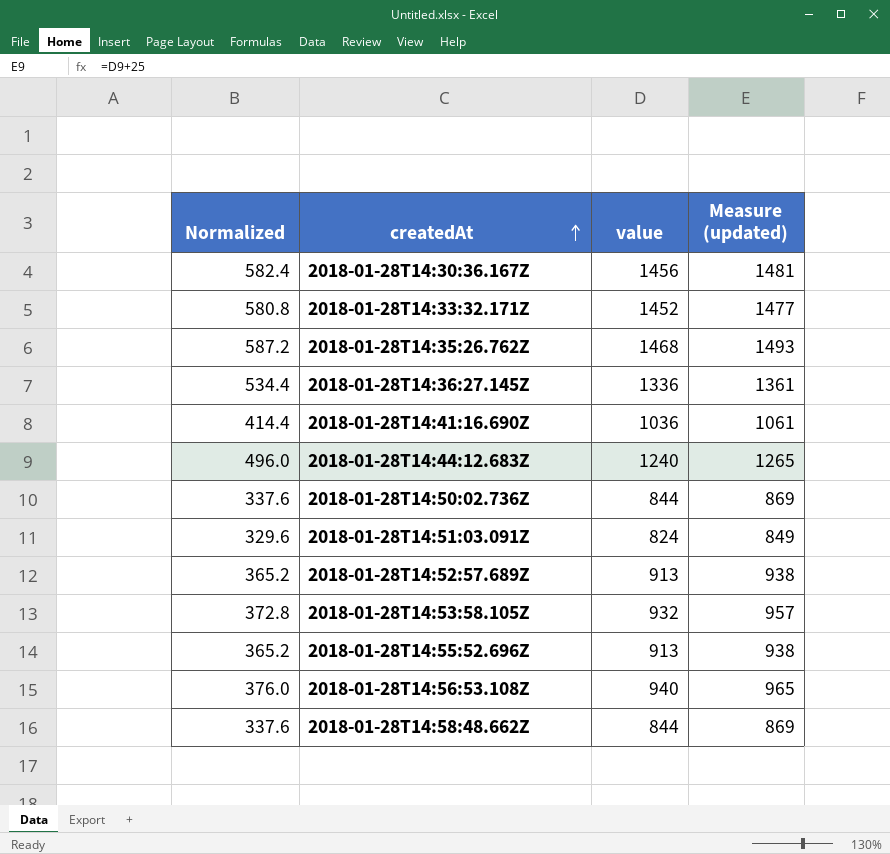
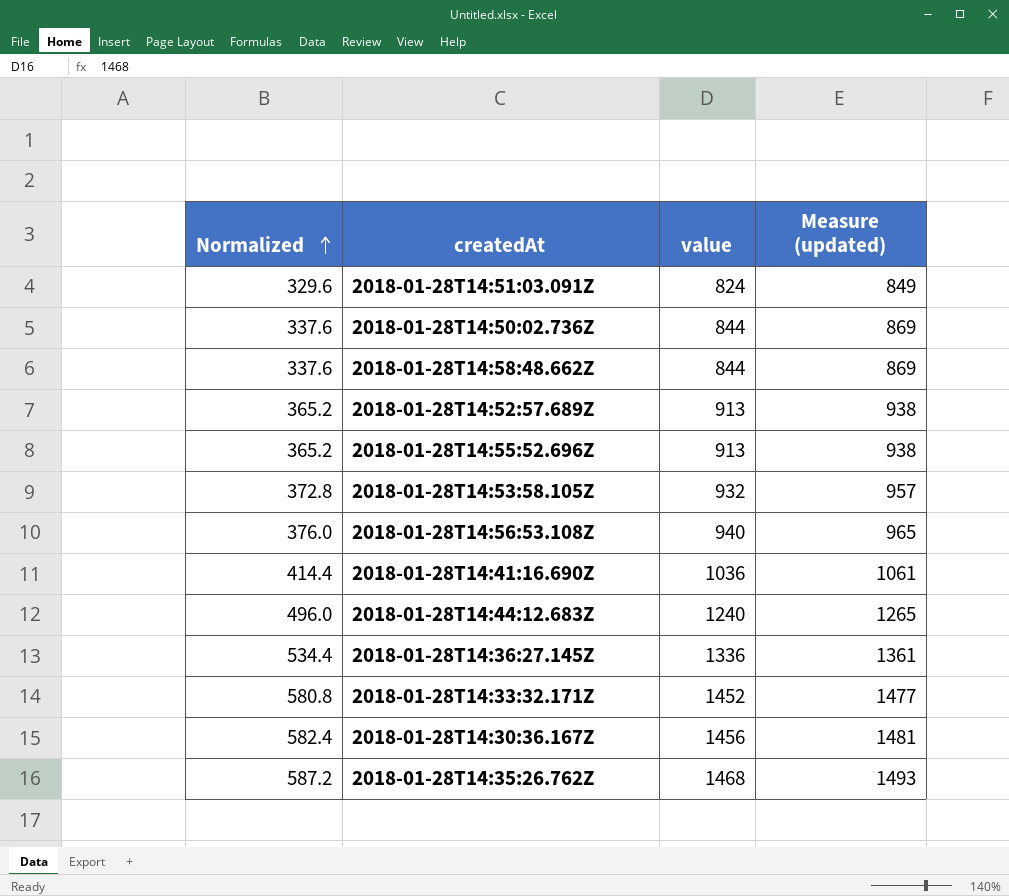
row order: createdAt ascending -> Normalized ascending

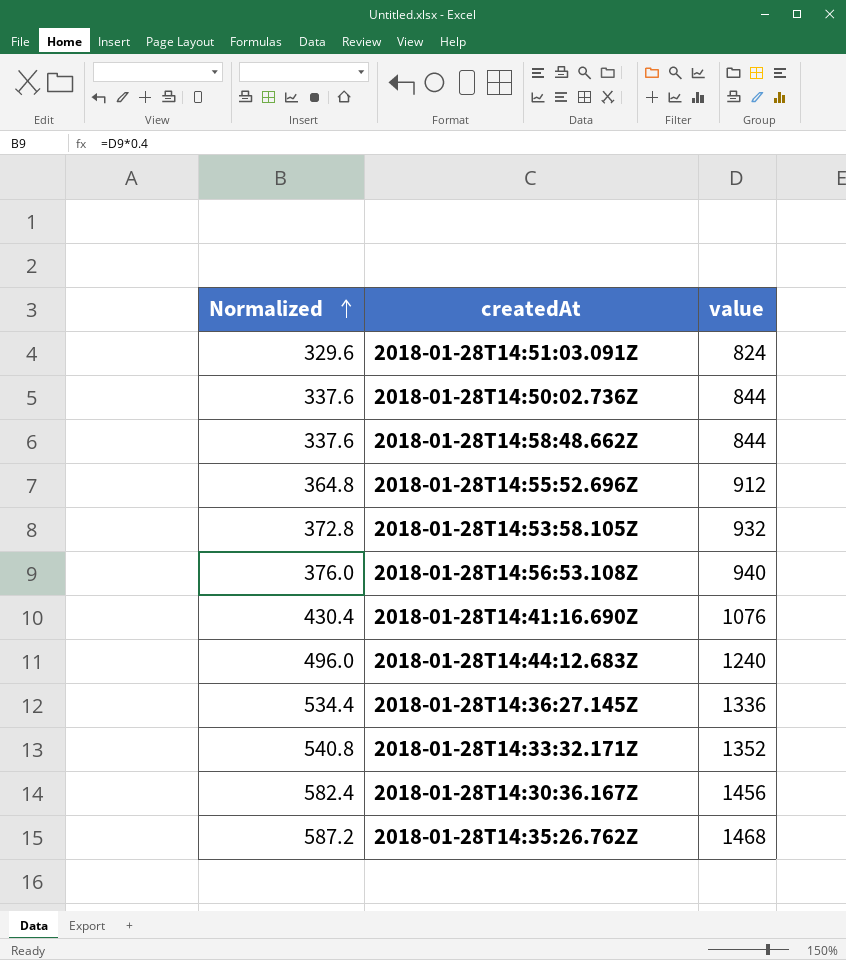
column Measure (updated) | formula: [value] + 25 -> none
row 2018-01-28T14:52:57.689Z: 365.2 | 913 | 938 -> none
2018-01-28T14:55:52.696Z | Normalized: 365.2 -> 364.8
2018-01-28T14:55:52.696Z | value: 913 -> 912
2018-01-28T14:41:16.690Z | Normalized: 414.4 -> 430.4
2018-01-28T14:41:16.690Z | value: 1036 -> 1076
2018-01-28T14:33:32.171Z | Normalized: 580.8 -> 540.8
2018-01-28T14:33:32.171Z | value: 1452 -> 1352

